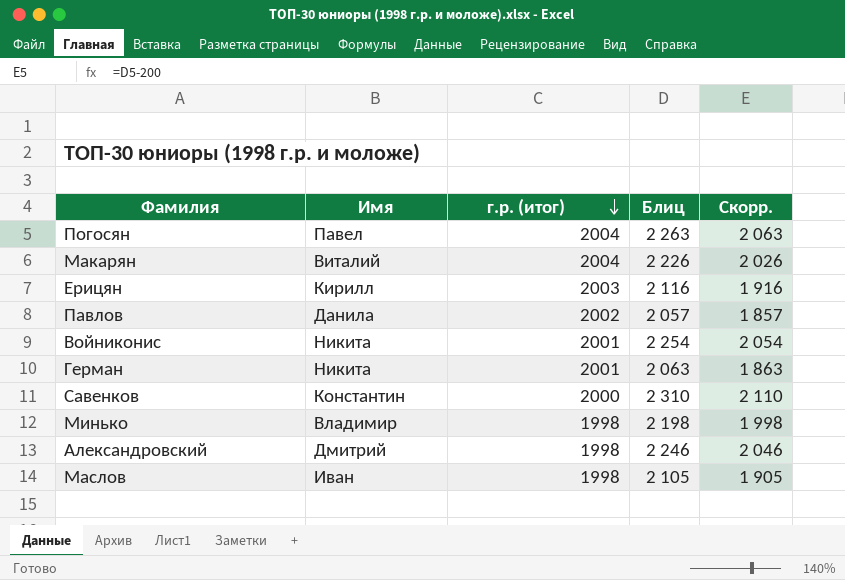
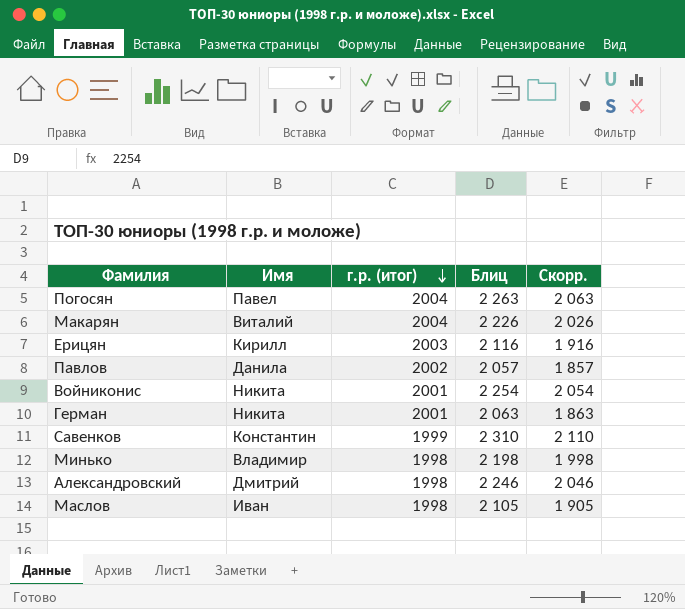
Савенков | г.р. (итог): 2000 -> 1999

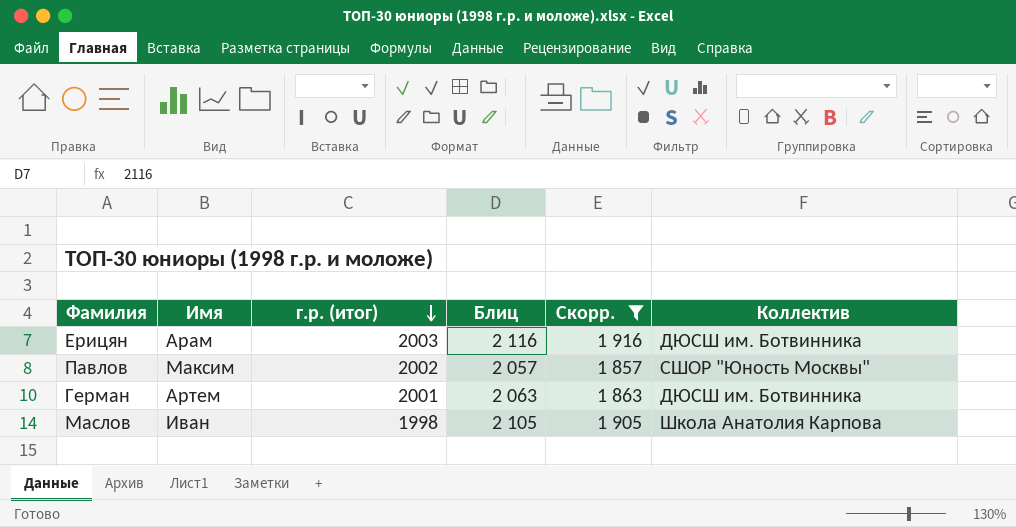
filter: none -> Скорр. <= 1 916
column Коллектив | position: none -> 6
Ерицян | Имя: Кирилл -> Арам
Павлов | Имя: Данила -> Максим
Герман | Имя: Никита -> Артем

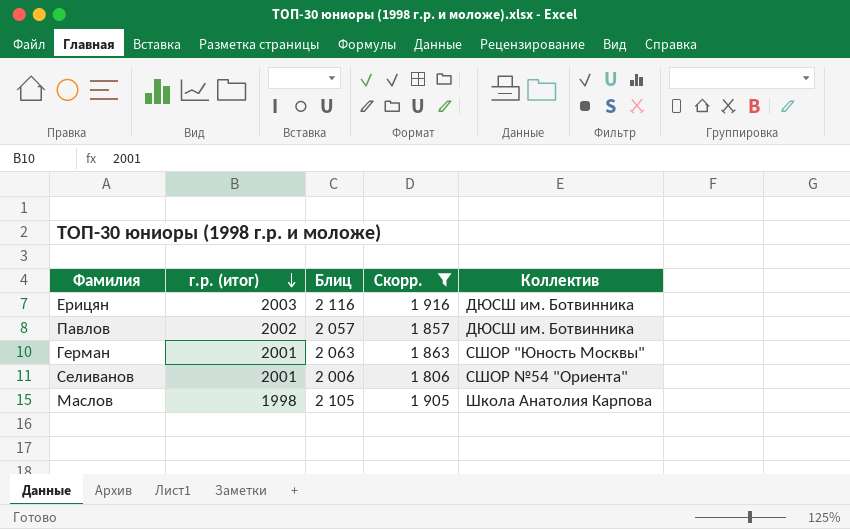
column Имя | position: 2 -> none
Павлов | Коллектив: СШОР "Юность Москвы" -> ДЮСШ им. Ботвинника
Герман | Коллектив: ДЮСШ им. Ботвинника -> СШОР "Юность Москвы"
row Селиванов: none -> 2001 | 2 006 | 1 806 | СШОР №54 "Ориента"

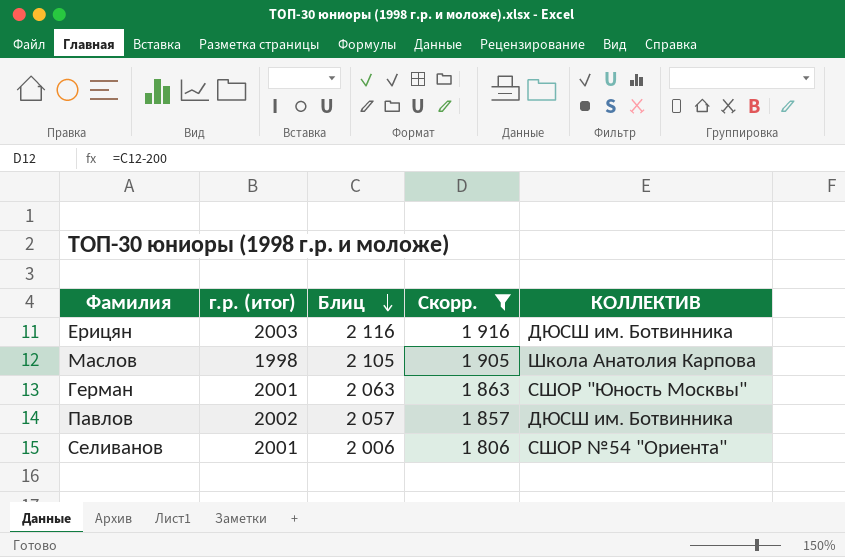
row order: г.р. (итог) descending -> Блиц descending
column name: Коллектив -> КОЛЛЕКТИВ

